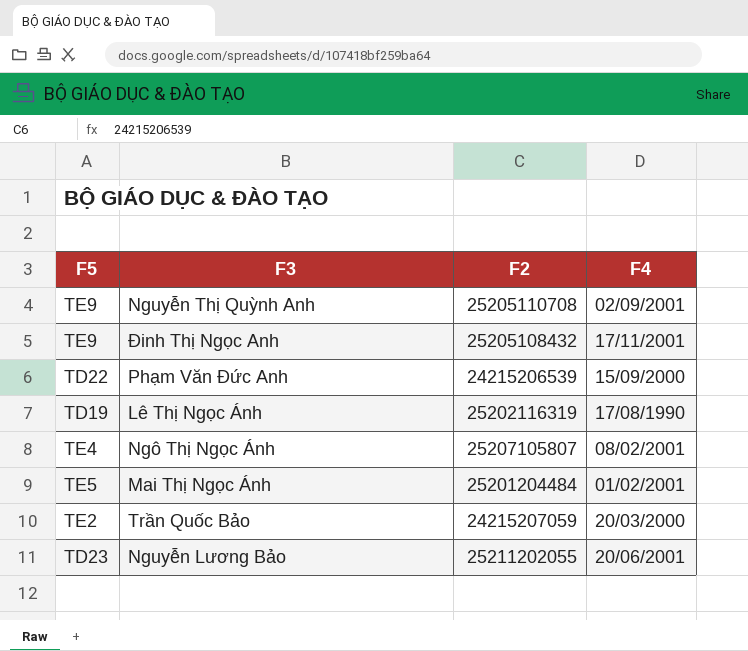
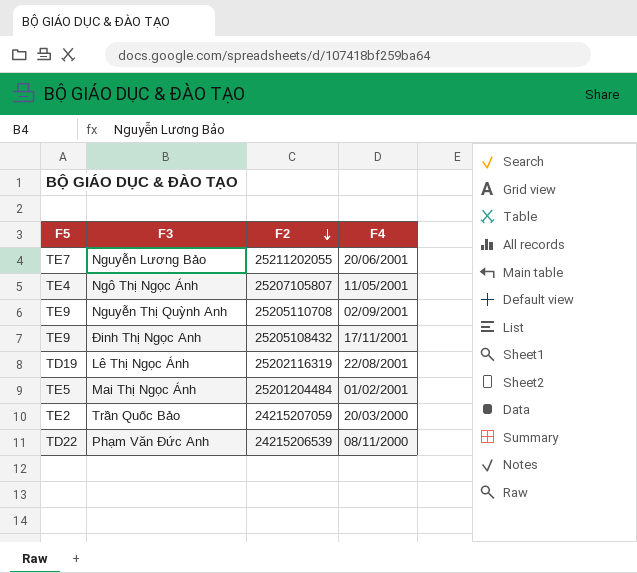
row order: none -> F2 descending
Nguyễn Lương Bảo | F5: TD23 -> TE7
Ngô Thị Ngọc Ánh | F4: 08/02/2001 -> 11/05/2001
Lê Thị Ngọc Ánh | F4: 17/08/1990 -> 22/08/2001
Phạm Văn Đức Anh | F4: 15/09/2000 -> 08/11/2000

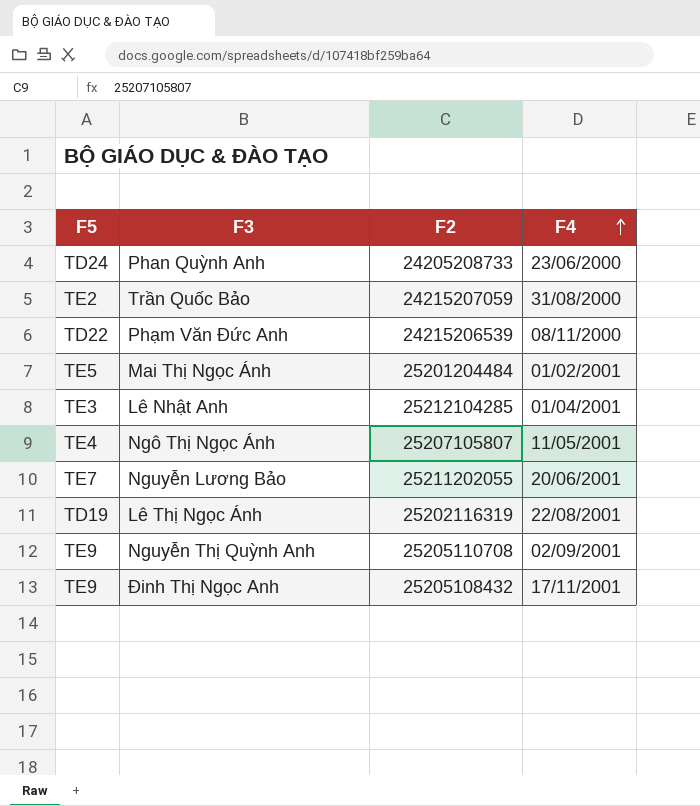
row order: F2 descending -> F4 ascending
row Phan Quỳnh Anh: none -> TD24 | 24205208733 | 23/06/2000
Trần Quốc Bảo | F4: 20/03/2000 -> 31/08/2000
row Lê Nhật Anh: none -> TE3 | 25212104285 | 01/04/2001

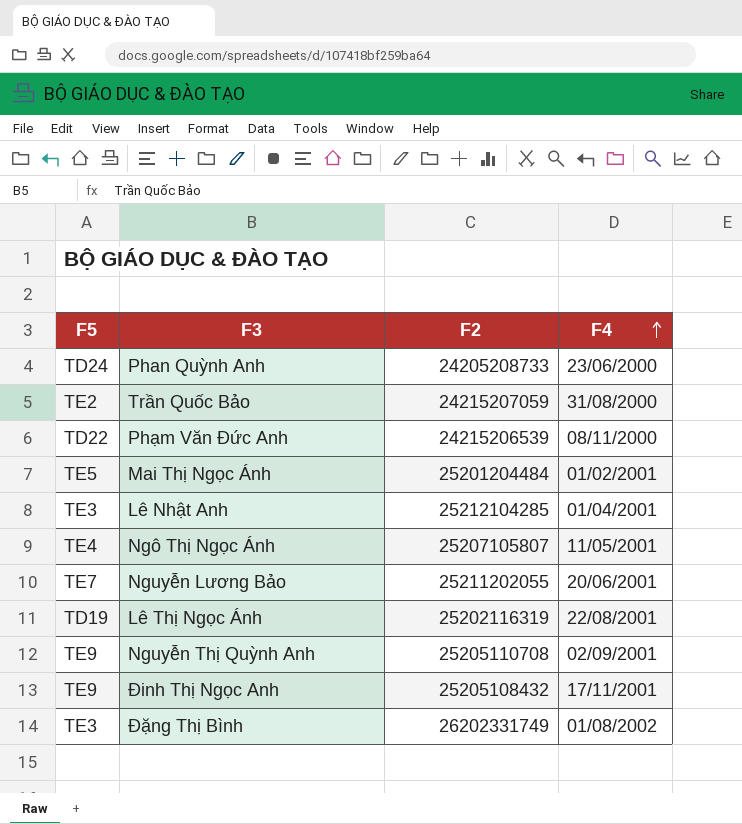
row Đặng Thị Bình: none -> TE3 | 26202331749 | 01/08/2002

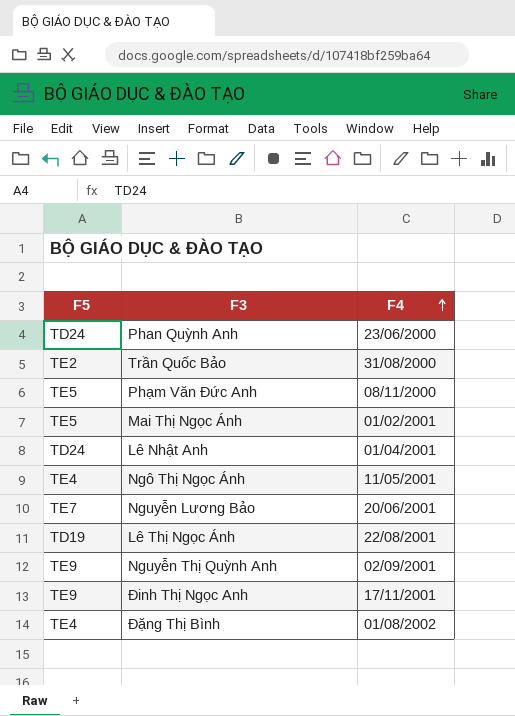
column F2 | position: 3 -> none
Phạm Văn Đức Anh | F5: TD22 -> TE5
Lê Nhật Anh | F5: TE3 -> TD24
Đặng Thị Bình | F5: TE3 -> TE4

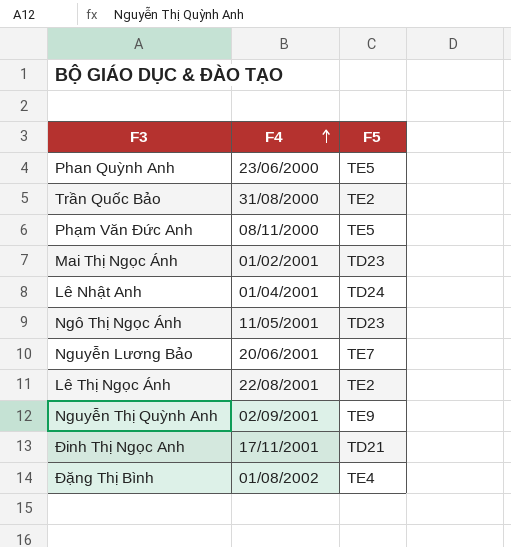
column F5 | position: 1 -> 3
Phan Quỳnh Anh | F5: TD24 -> TE5
Mai Thị Ngọc Ánh | F5: TE5 -> TD23
Ngô Thị Ngọc Ánh | F5: TE4 -> TD23
Lê Thị Ngọc Ánh | F5: TD19 -> TE2
Đinh Thị Ngọc Anh | F5: TE9 -> TD21

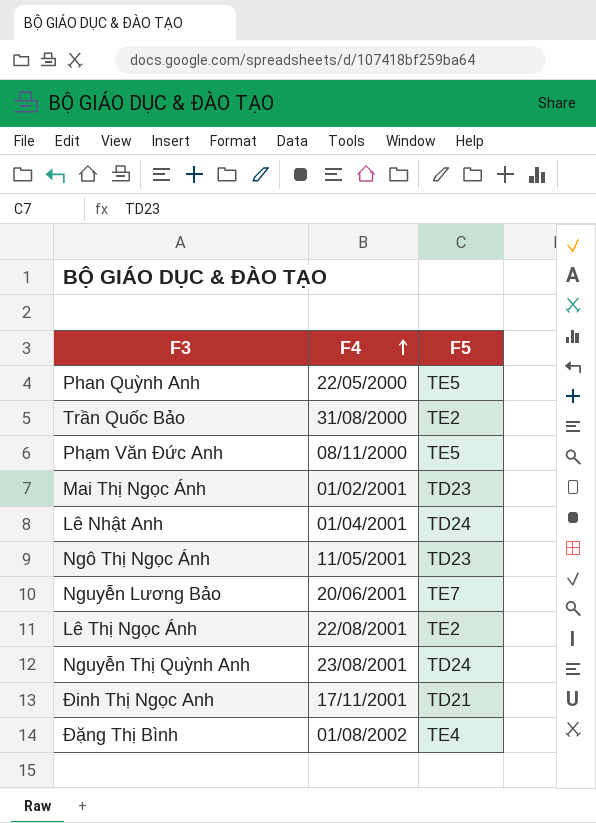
Phan Quỳnh Anh | F4: 23/06/2000 -> 22/05/2000
Nguyễn Thị Quỳnh Anh | F4: 02/09/2001 -> 23/08/2001
Nguyễn Thị Quỳnh Anh | F5: TE9 -> TD24

